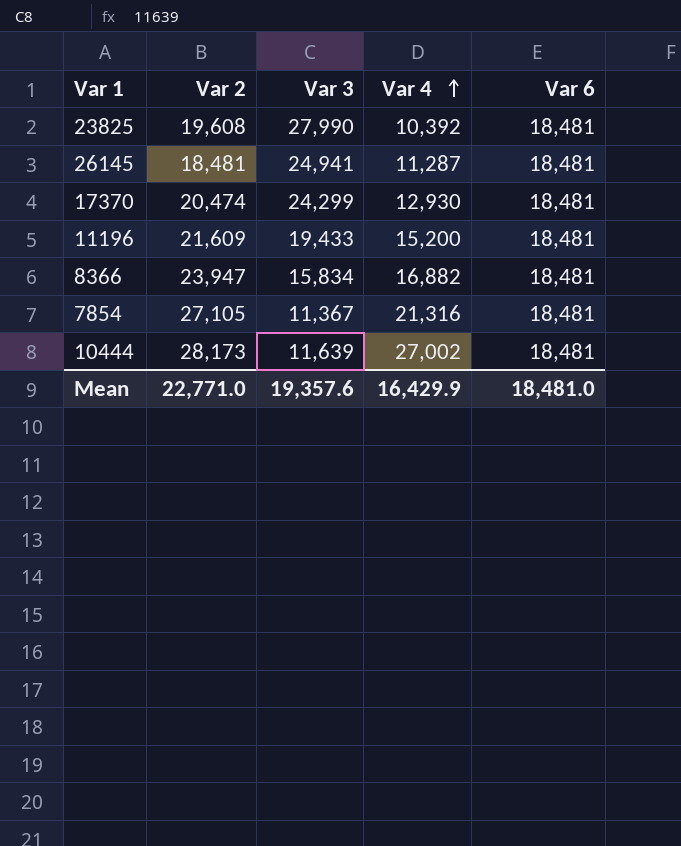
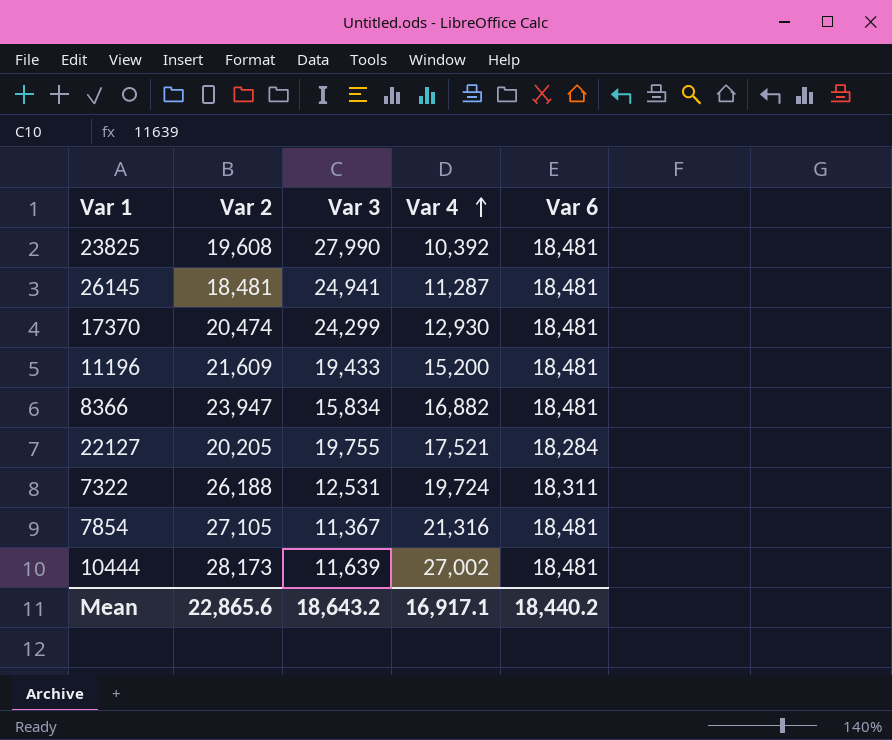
row 22127: none -> 20,205 | 19,755 | 17,521 | 18,284
row 7322: none -> 26,188 | 12,531 | 19,724 | 18,311
Mean | Var 2: 22,771.0 -> 22,865.6
Mean | Var 3: 19,357.6 -> 18,643.2
Mean | Var 4: 16,429.9 -> 16,917.1
Mean | Var 6: 18,481.0 -> 18,440.2

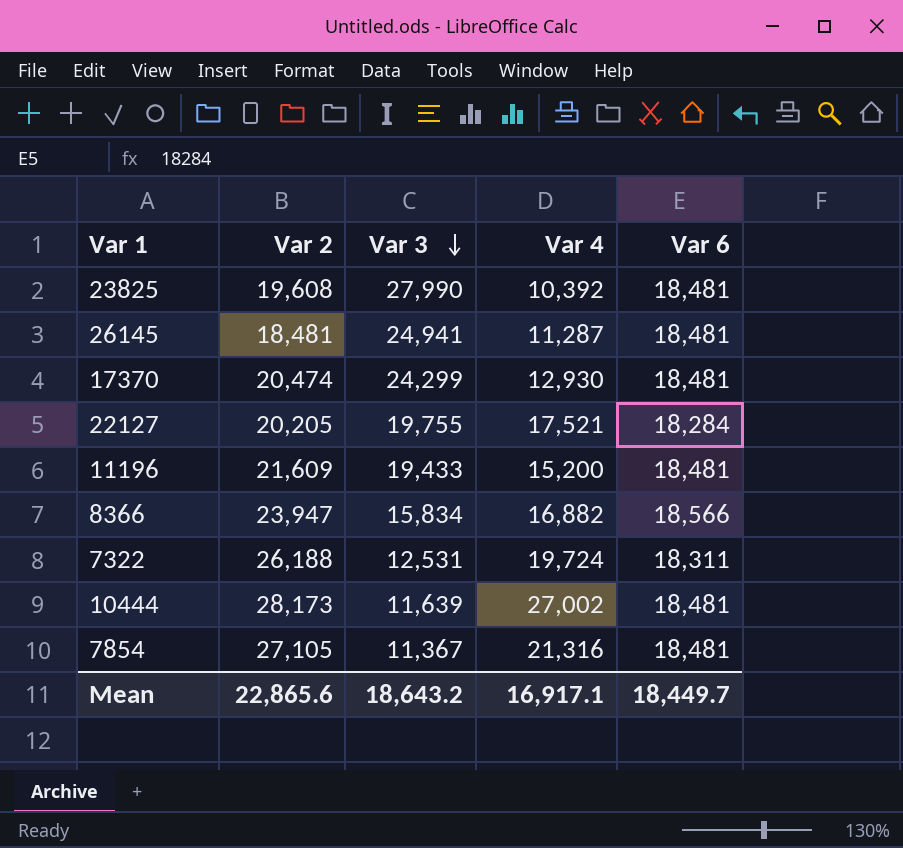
row order: Var 4 ascending -> Var 3 descending
8366 | Var 6: 18,481 -> 18,566
Mean | Var 6: 18,440.2 -> 18,449.7

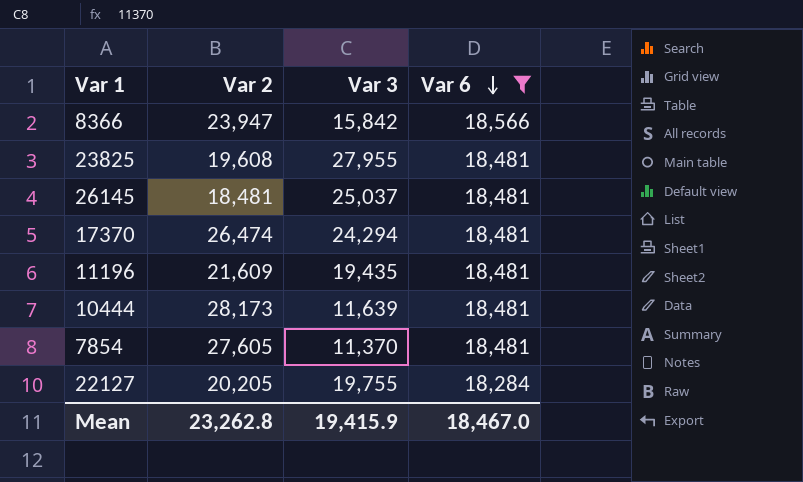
filter: none -> Var 6 != 18,311
row order: Var 3 descending -> Var 6 descending
column Var 4 | position: 4 -> none
8366 | Var 3: 15,834 -> 15,842
23825 | Var 3: 27,990 -> 27,955
26145 | Var 3: 24,941 -> 25,037
17370 | Var 2: 20,474 -> 26,474
17370 | Var 3: 24,299 -> 24,294
11196 | Var 3: 19,433 -> 19,435
7854 | Var 2: 27,105 -> 27,605
7854 | Var 3: 11,367 -> 11,370
Mean | Var 2: 22,865.6 -> 23,262.8
Mean | Var 3: 18,643.2 -> 19,415.9
Mean | Var 6: 18,449.7 -> 18,467.0

